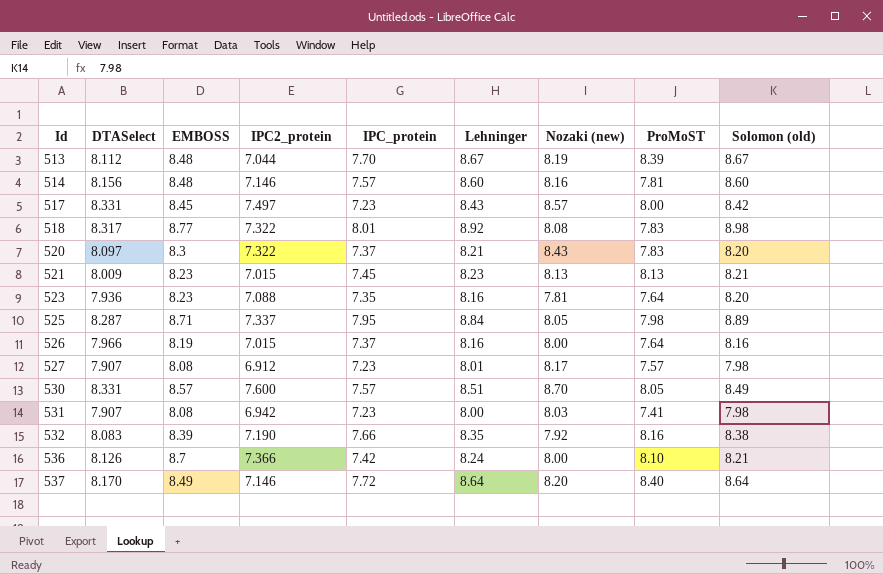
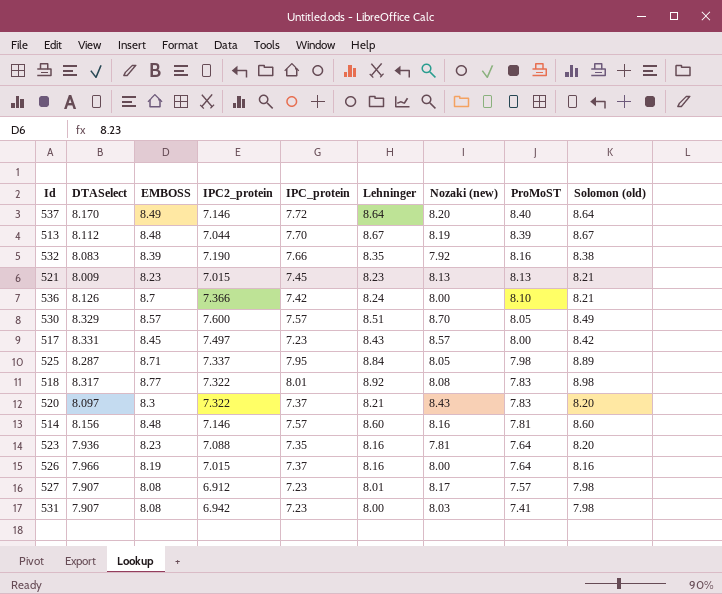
row order: Id ascending -> ProMoST descending
530 | DTASelect: 8.331 -> 8.329

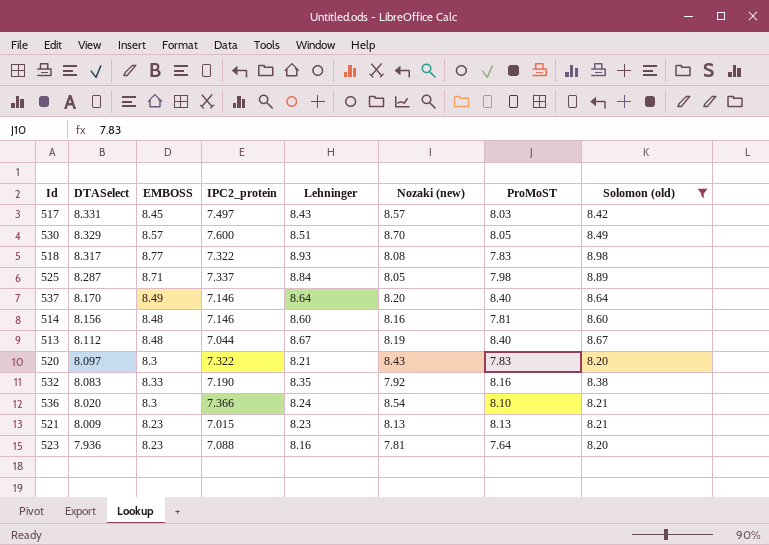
filter: none -> Solomon (old) >= 8.20
row order: ProMoST descending -> DTASelect descending
column IPC_protein | position: 5 -> none
517 | ProMoST: 8.00 -> 8.03
518 | Lehninger: 8.92 -> 8.93
513 | ProMoST: 8.39 -> 8.40
532 | EMBOSS: 8.39 -> 8.33
536 | DTASelect: 8.126 -> 8.020
536 | EMBOSS: 8.7 -> 8.3
536 | Nozaki (new): 8.00 -> 8.54

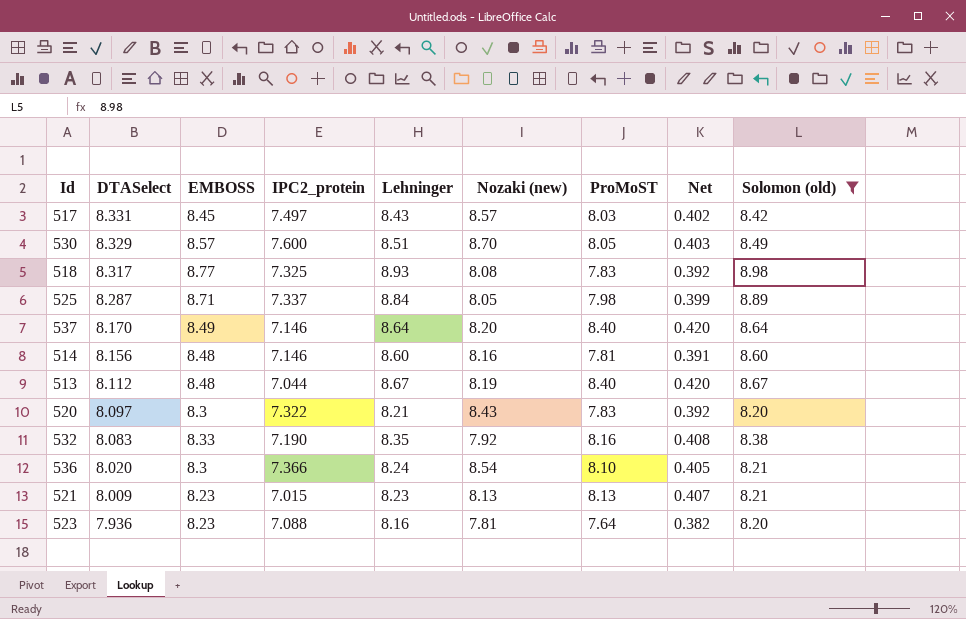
column Net | formula: none -> [ProMoST] * 0.05
518 | IPC2_protein: 7.322 -> 7.325

